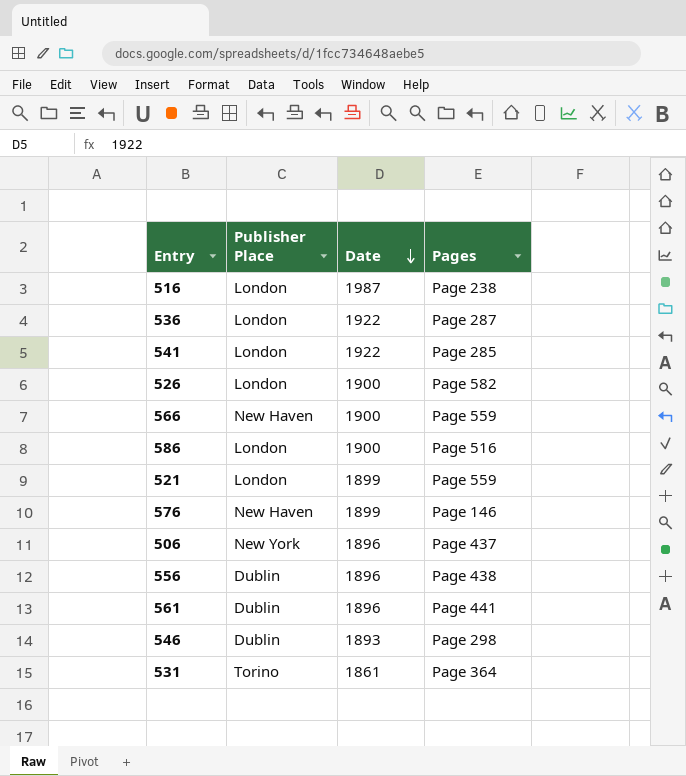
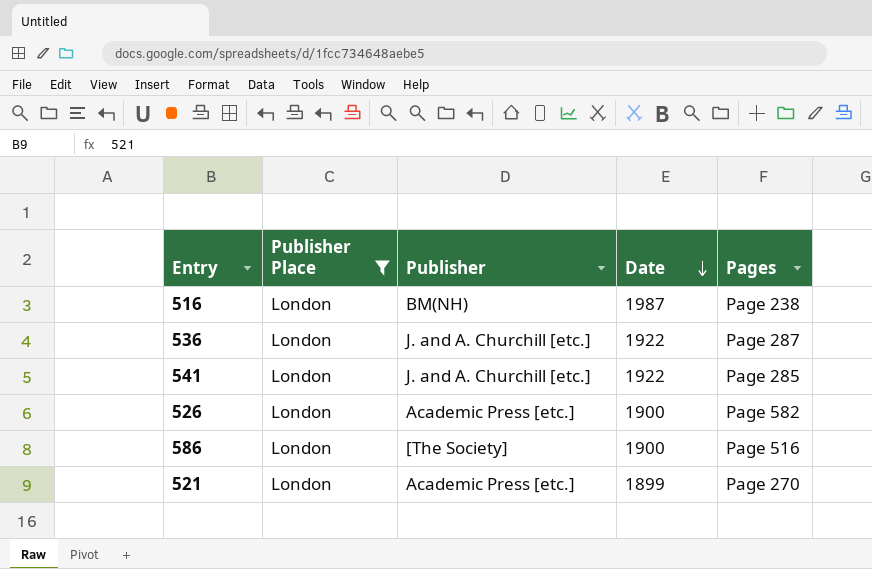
filter: none -> Publisher Place = London
column Publisher | position: none -> 3
521 | Pages: Page 559 -> Page 270

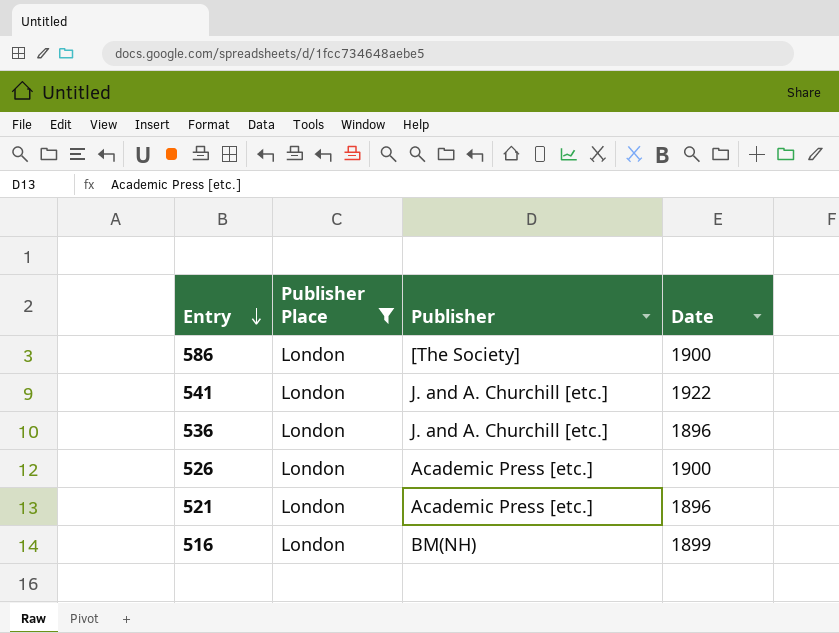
row order: Date descending -> Entry descending
column Pages | position: 5 -> none
536 | Date: 1922 -> 1896
521 | Date: 1899 -> 1896
516 | Date: 1987 -> 1899

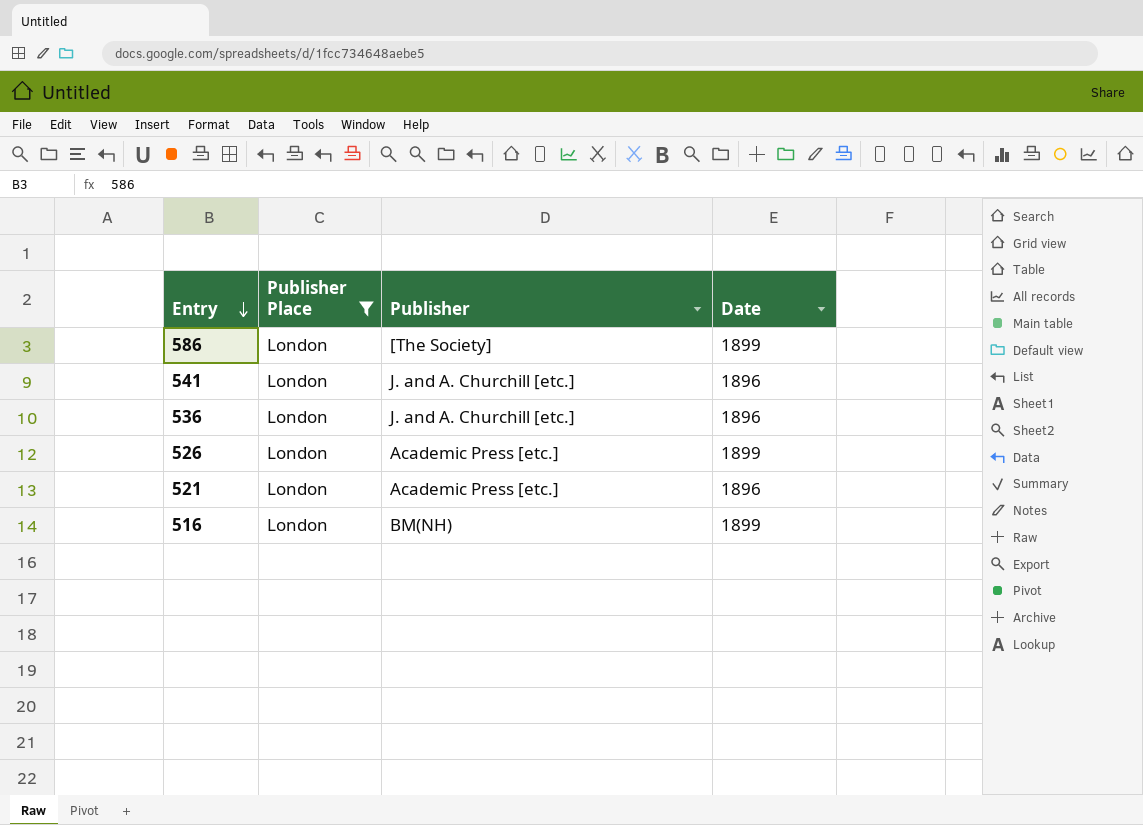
586 | Date: 1900 -> 1899
541 | Date: 1922 -> 1896
526 | Date: 1900 -> 1899

